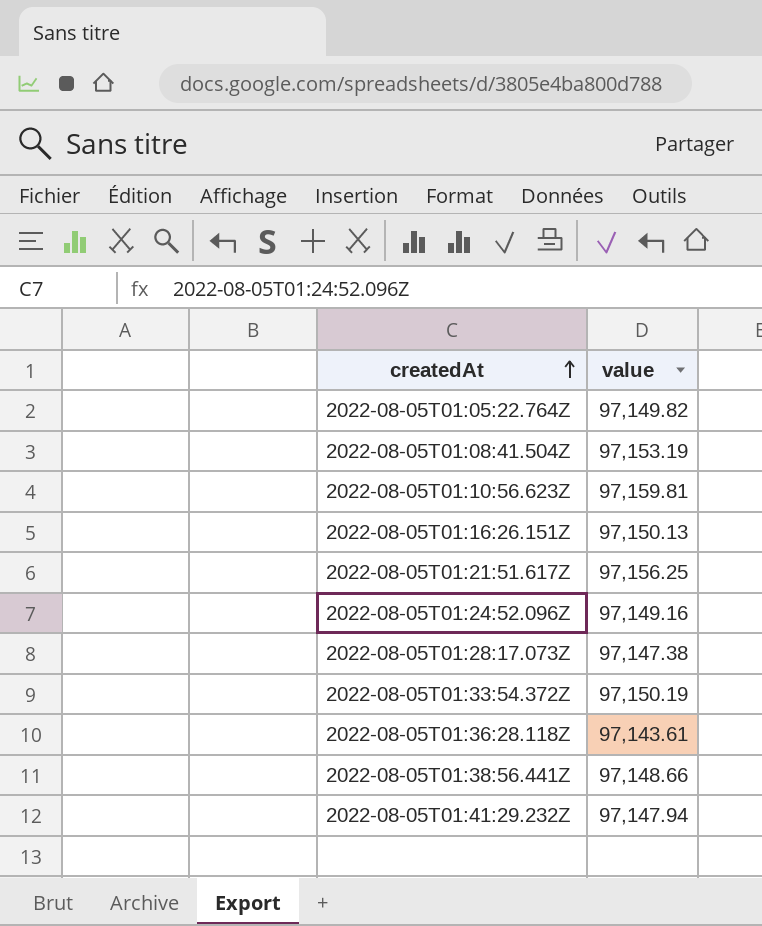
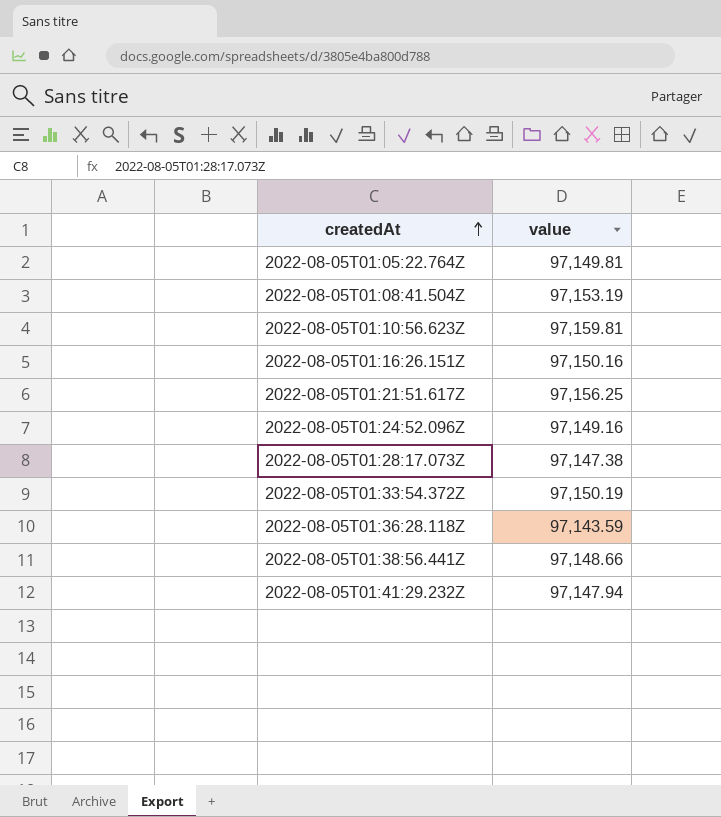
2022-08-05T01:05:22.764Z | value: 97,149.82 -> 97,149.81
2022-08-05T01:16:26.151Z | value: 97,150.13 -> 97,150.16
2022-08-05T01:36:28.118Z | value: 97,143.61 -> 97,143.59

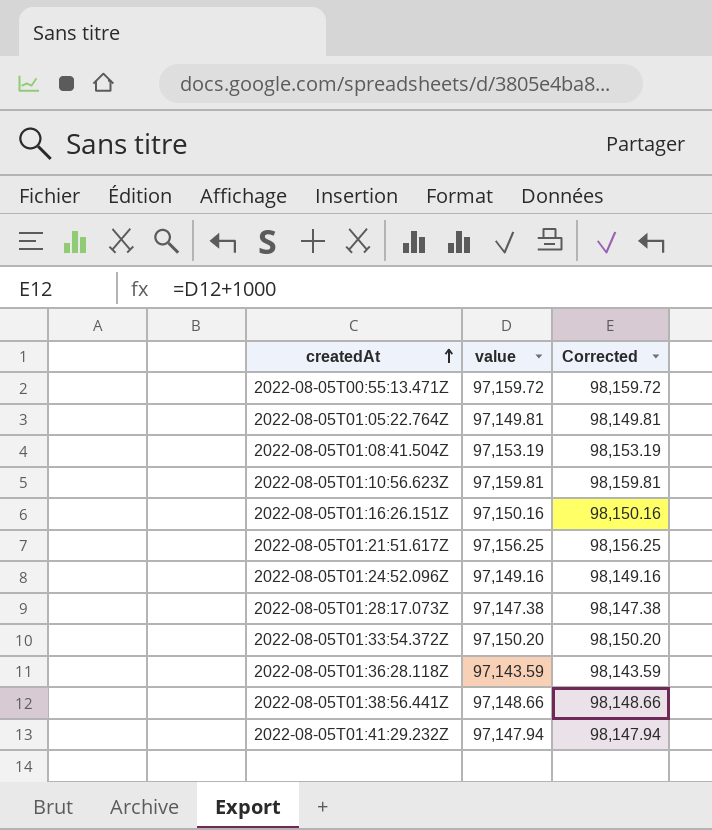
column Corrected | formula: none -> [value] + 1000
row 2022-08-05T00:55:13.471Z: none -> 97,159.72 | 98,159.72
2022-08-05T01:33:54.372Z | value: 97,150.19 -> 97,150.20

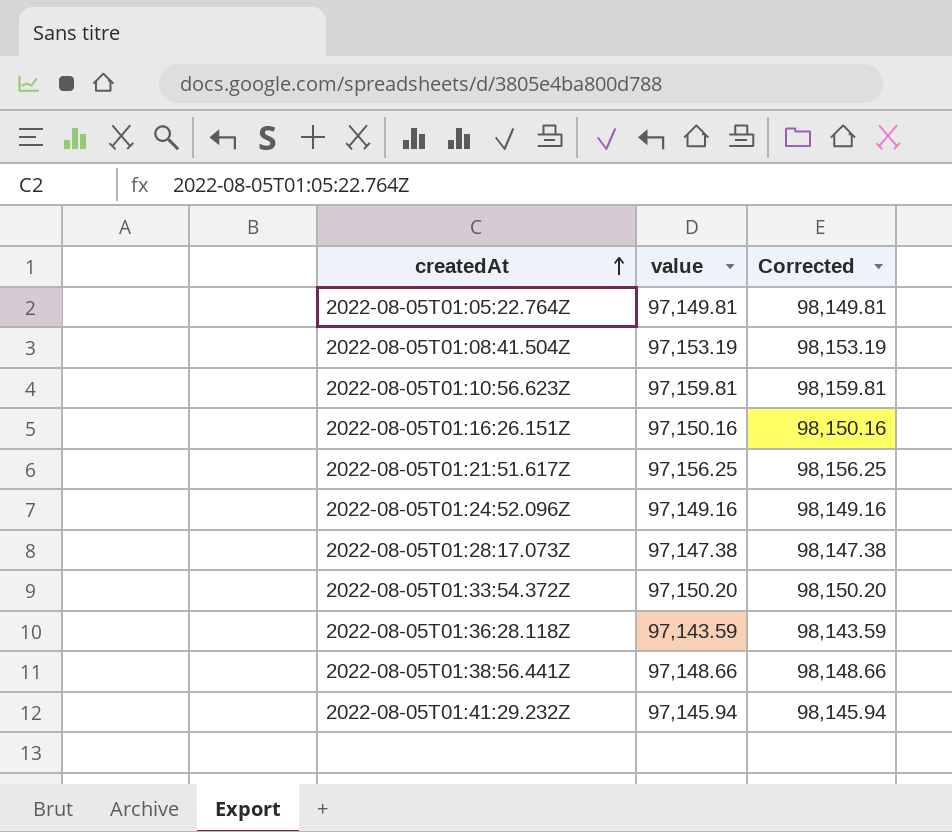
row 2022-08-05T00:55:13.471Z: 97,159.72 | 98,159.72 -> none
2022-08-05T01:41:29.232Z | value: 97,147.94 -> 97,145.94
2022-08-05T01:41:29.232Z | Corrected: 98,147.94 -> 98,145.94

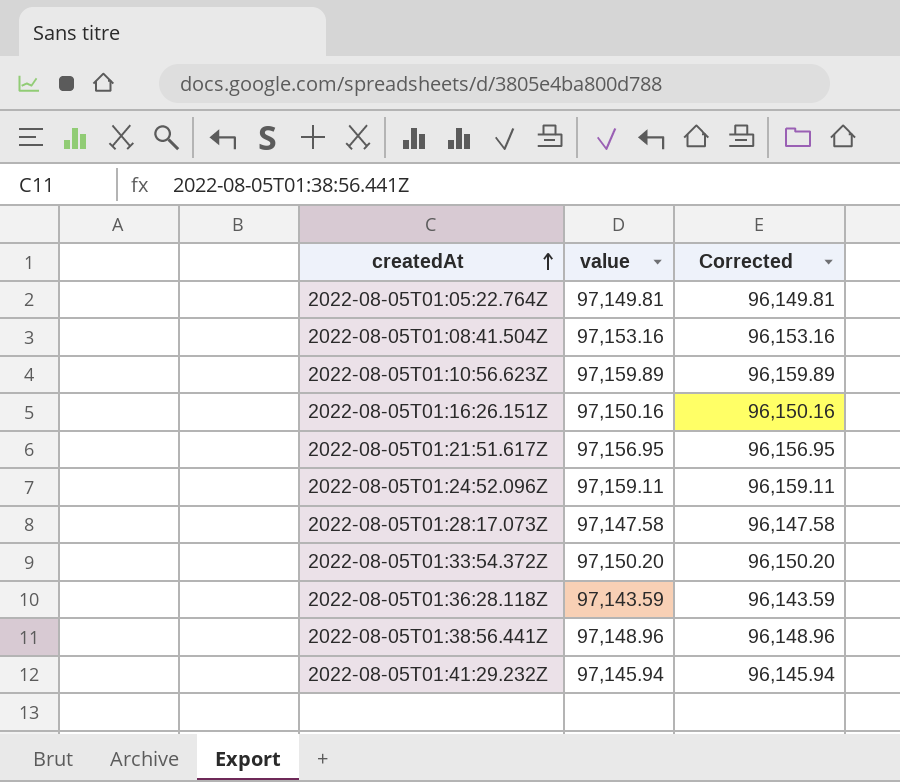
column Corrected | formula: [value] + 1000 -> [value] - 1000
2022-08-05T01:08:41.504Z | value: 97,153.19 -> 97,153.16
2022-08-05T01:10:56.623Z | value: 97,159.81 -> 97,159.89
2022-08-05T01:21:51.617Z | value: 97,156.25 -> 97,156.95
2022-08-05T01:24:52.096Z | value: 97,149.16 -> 97,159.11
2022-08-05T01:28:17.073Z | value: 97,147.38 -> 97,147.58
2022-08-05T01:38:56.441Z | value: 97,148.66 -> 97,148.96

